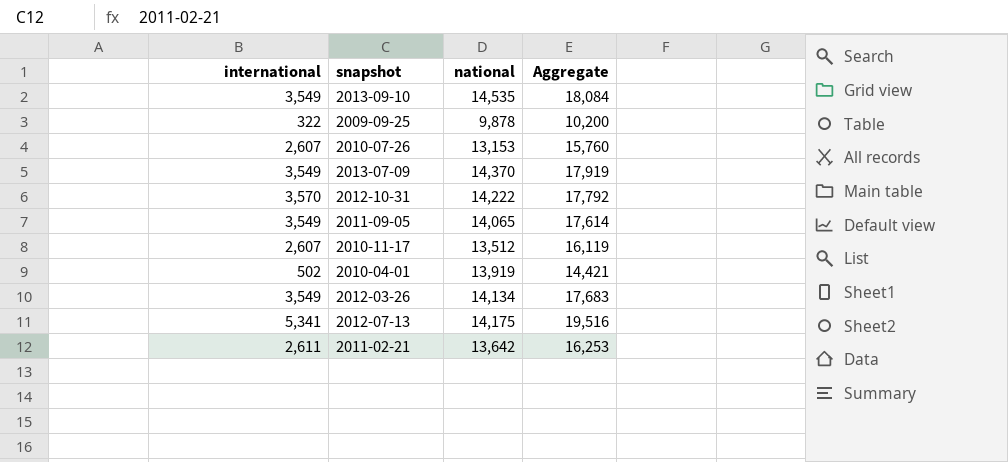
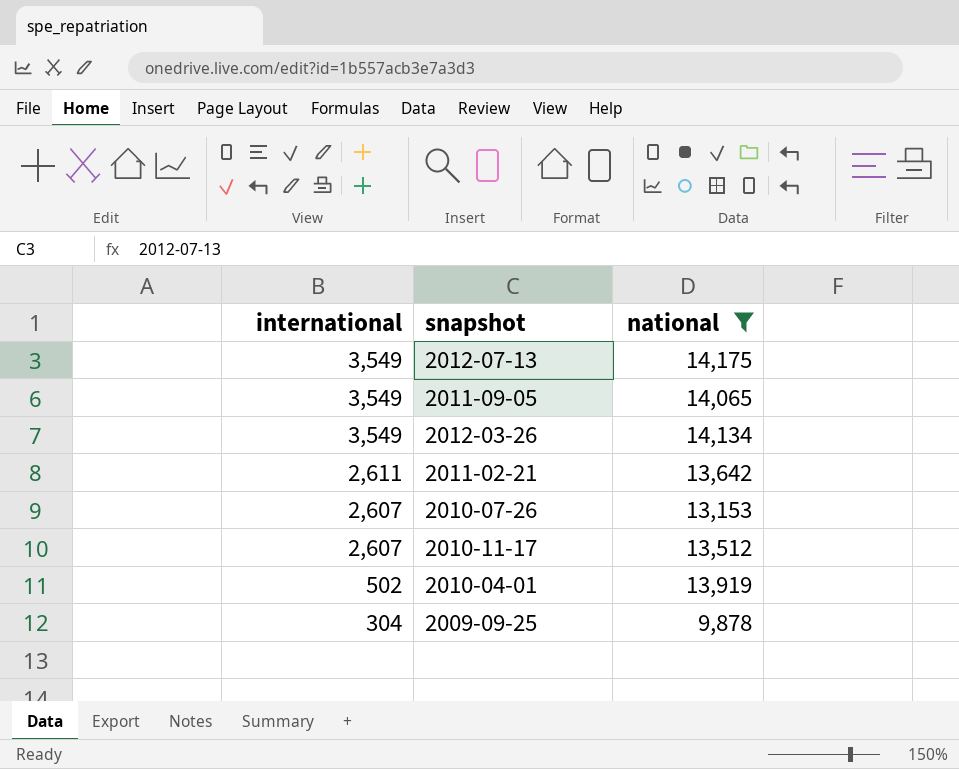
filter: none -> national <= 14,175
row order: none -> international descending
column Aggregate | formula: [international] + [national] -> none
2012-07-13 | international: 5,341 -> 3,549
2009-09-25 | international: 322 -> 304

